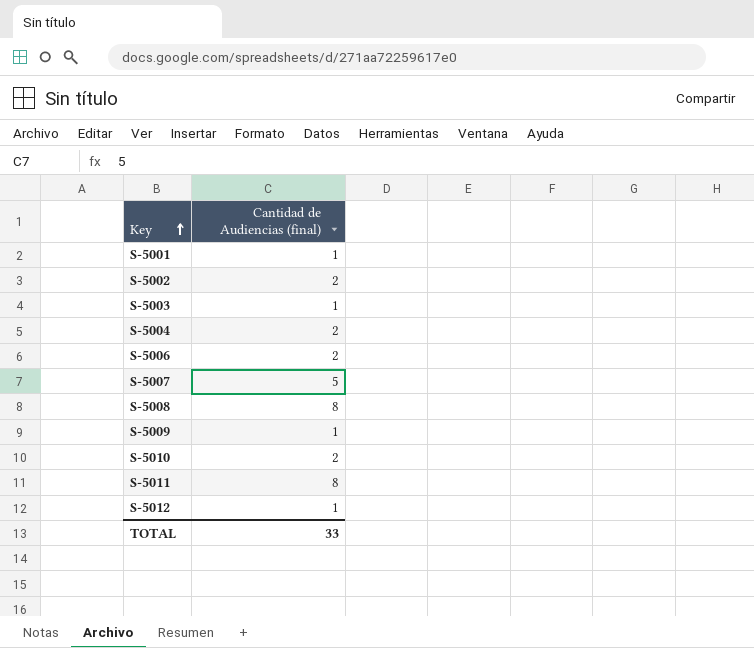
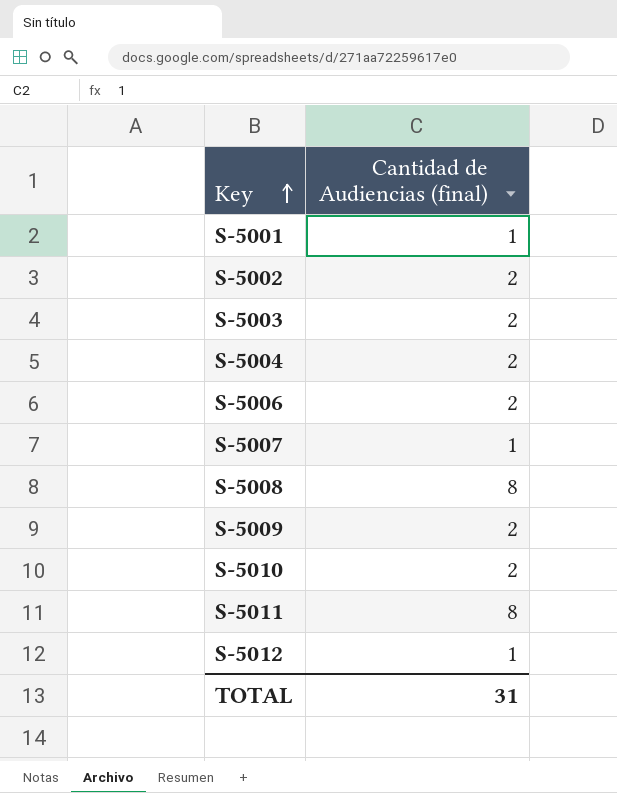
S-5003 | Cantidad de Audiencias (final): 1 -> 2
S-5007 | Cantidad de Audiencias (final): 5 -> 1
S-5009 | Cantidad de Audiencias (final): 1 -> 2
TOTAL | Cantidad de Audiencias (final): 33 -> 31

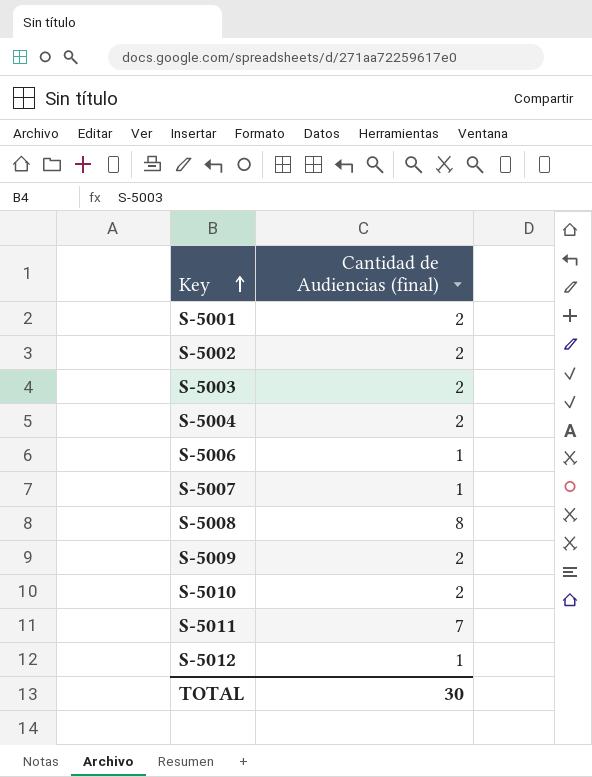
S-5001 | Cantidad de Audiencias (final): 1 -> 2
S-5006 | Cantidad de Audiencias (final): 2 -> 1
S-5011 | Cantidad de Audiencias (final): 8 -> 7
TOTAL | Cantidad de Audiencias (final): 31 -> 30

